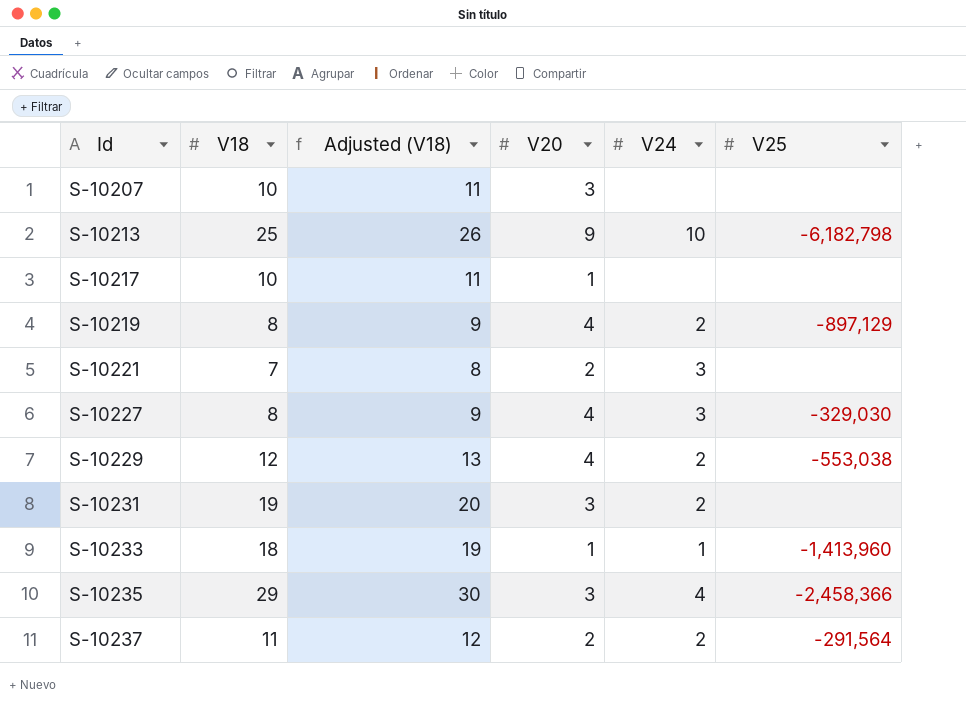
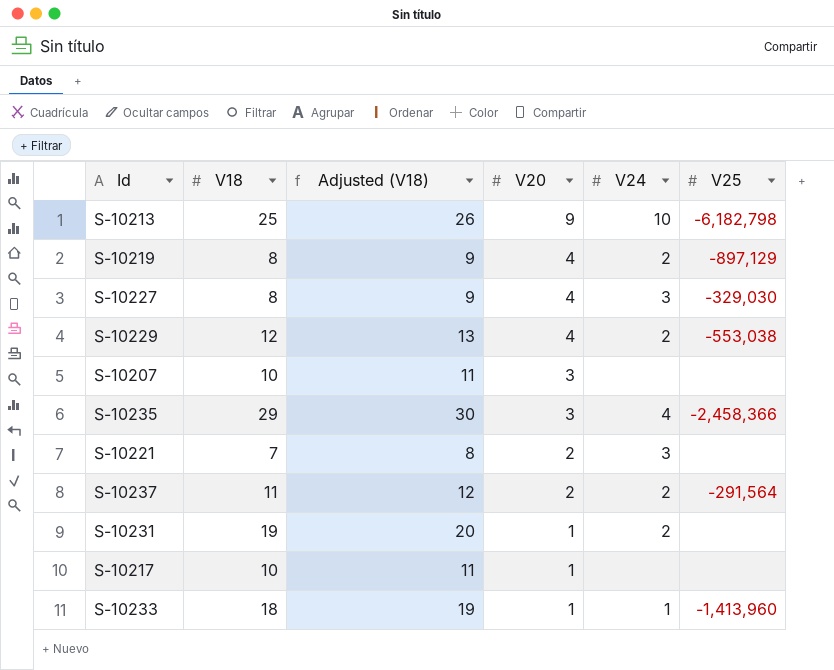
row order: Id ascending -> V20 descending
S-10231 | V20: 3 -> 1

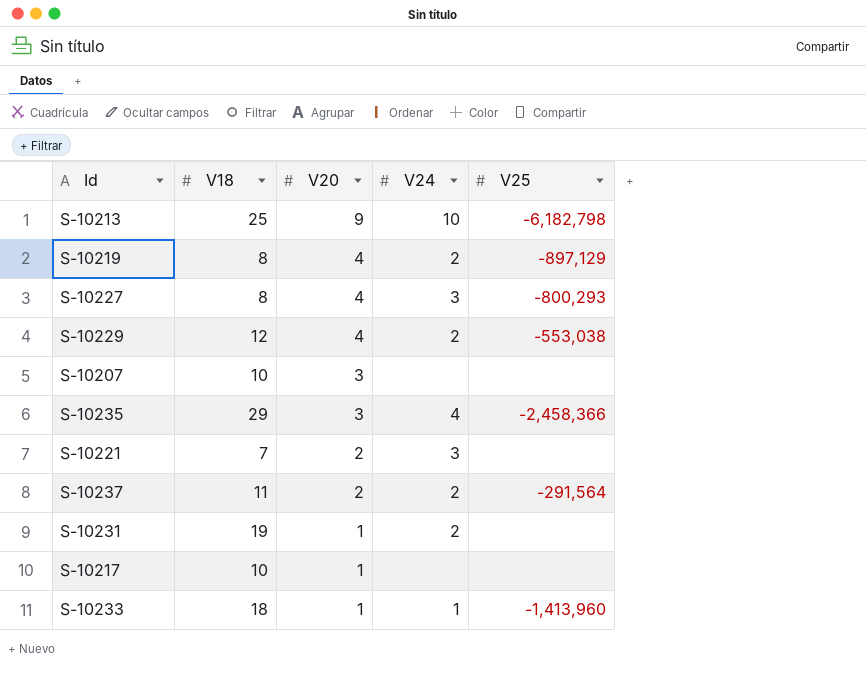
column Adjusted (V18) | formula: [V18] + 1 -> none
S-10227 | V25: -329,030 -> -800,293

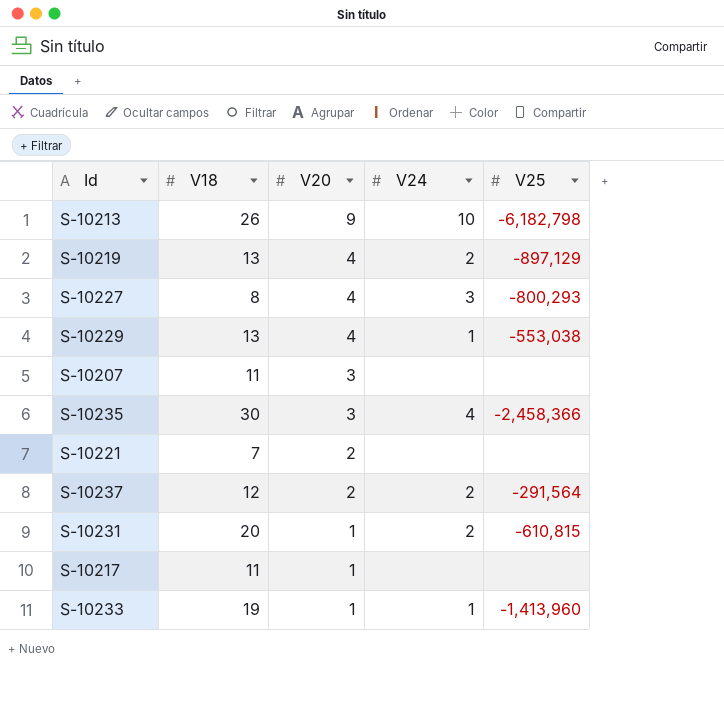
S-10213 | V18: 25 -> 26
S-10219 | V18: 8 -> 13
S-10229 | V18: 12 -> 13
S-10229 | V24: 2 -> 1
S-10207 | V18: 10 -> 11
S-10235 | V18: 29 -> 30
S-10221 | V24: 3 -> none
S-10237 | V18: 11 -> 12
S-10231 | V18: 19 -> 20
S-10231 | V25: none -> -610,815
S-10217 | V18: 10 -> 11
S-10233 | V18: 18 -> 19

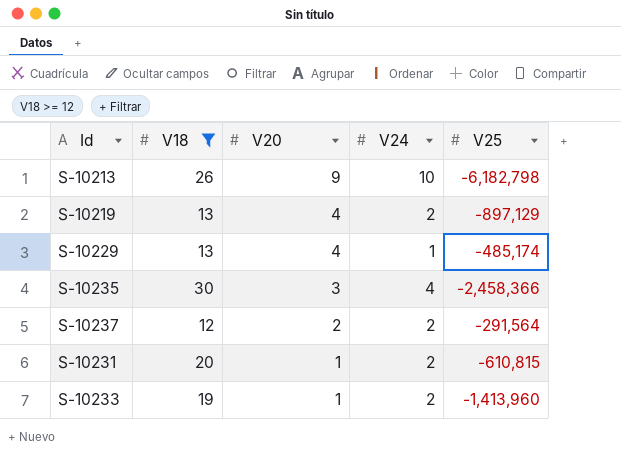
filter: none -> V18 >= 12
S-10229 | V25: -553,038 -> -485,174
S-10233 | V24: 1 -> 2

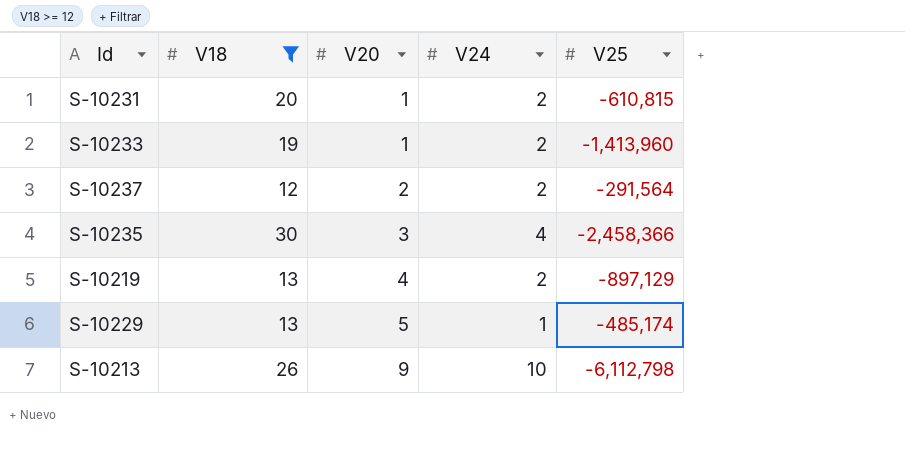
row order: V20 descending -> V20 ascending
S-10229 | V20: 4 -> 5
S-10213 | V25: -6,182,798 -> -6,112,798

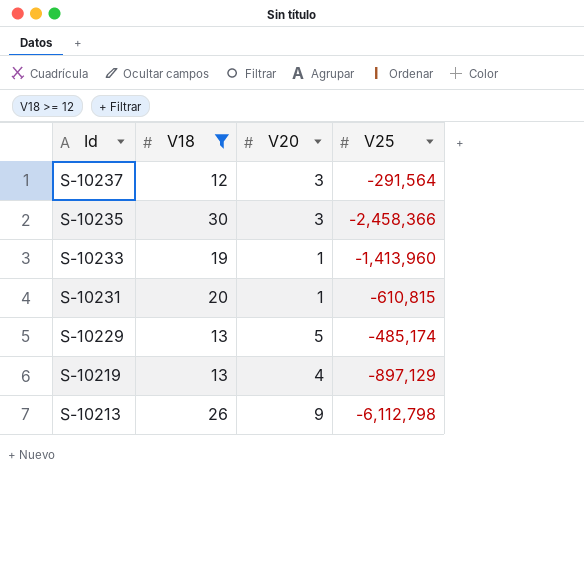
row order: V20 ascending -> Id descending
column V24 | position: 4 -> none
S-10237 | V20: 2 -> 3

